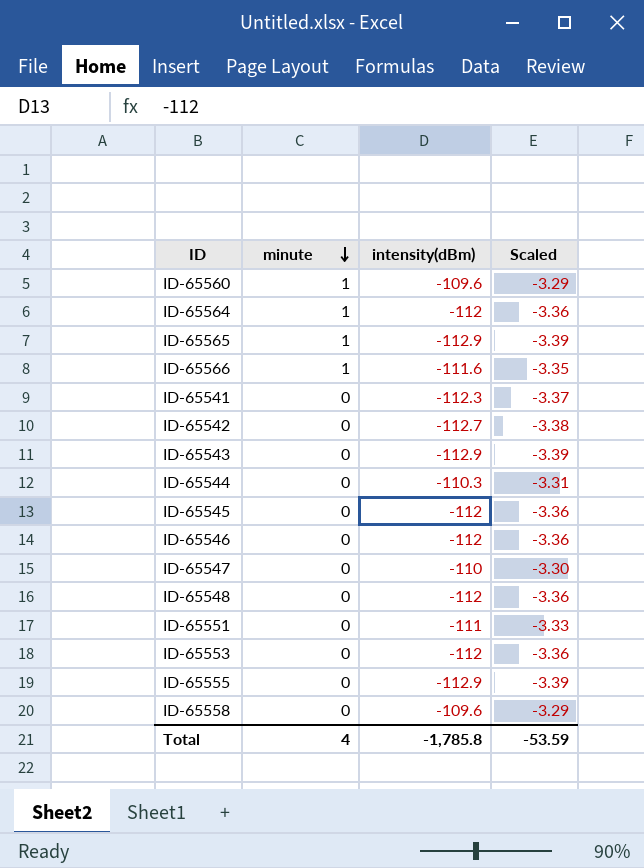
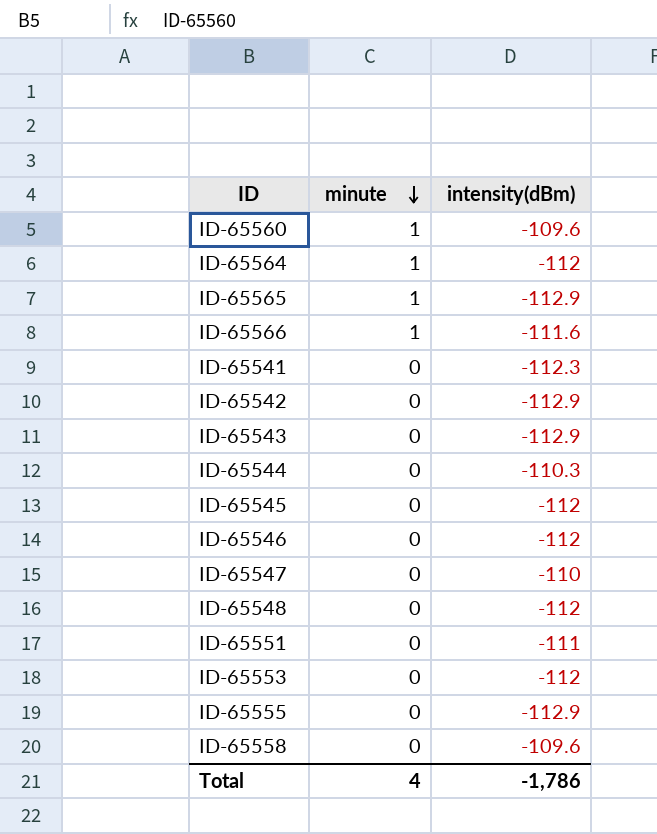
column Scaled | formula: [intensity(dBm)] * 0.03 -> none
ID-65542 | intensity(dBm): -112.7 -> -112.9
Total | intensity(dBm): -1,785.8 -> -1,786

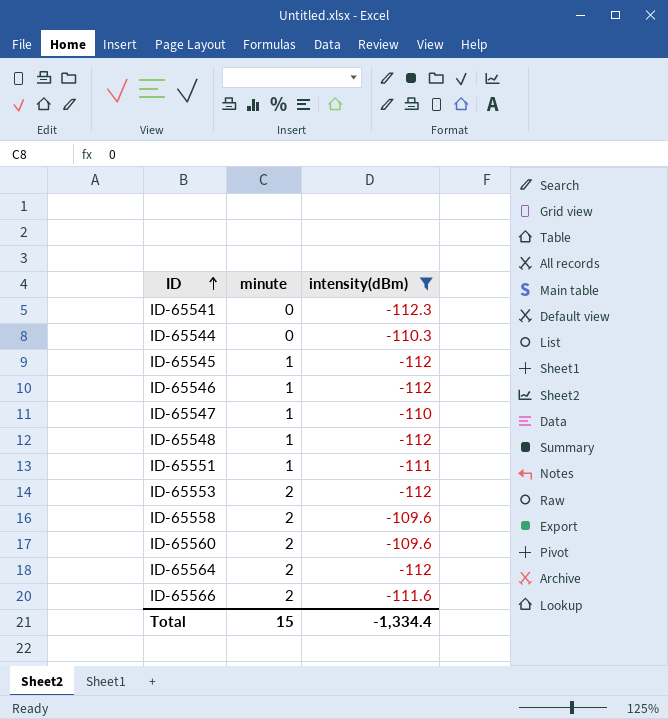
filter: none -> intensity(dBm) != -112.9
row order: minute descending -> ID ascending
ID-65545 | minute: 0 -> 1
ID-65546 | minute: 0 -> 1
ID-65547 | minute: 0 -> 1
ID-65548 | minute: 0 -> 1
ID-65551 | minute: 0 -> 1
ID-65553 | minute: 0 -> 2
ID-65558 | minute: 0 -> 2
ID-65560 | minute: 1 -> 2
ID-65564 | minute: 1 -> 2
ID-65566 | minute: 1 -> 2
Total | minute: 4 -> 15
Total | intensity(dBm): -1,786 -> -1,334.4

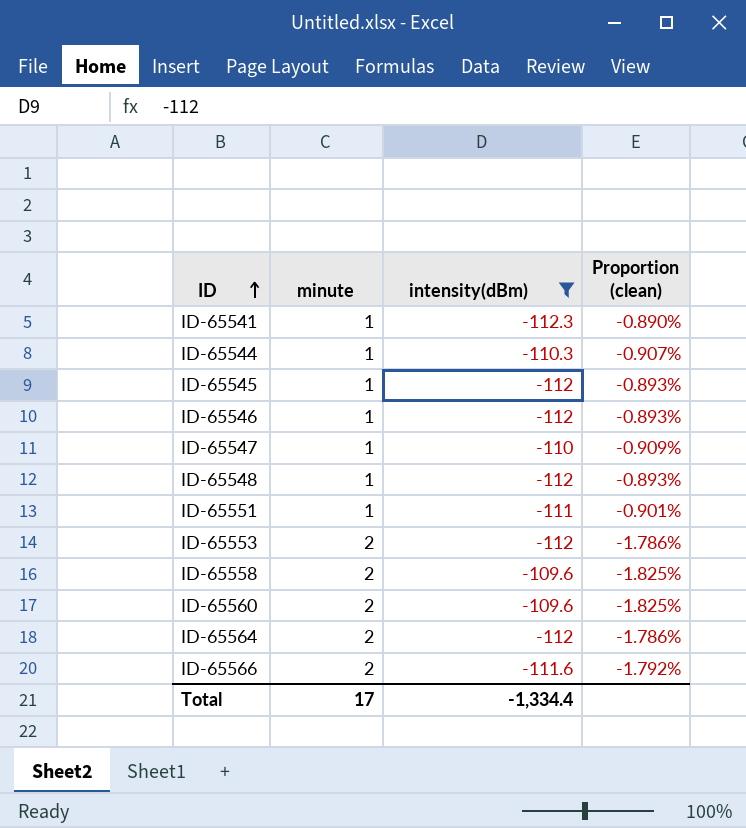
column Proportion (clean) | formula: none -> [minute] / [intensity(dBm)]
ID-65541 | minute: 0 -> 1
ID-65544 | minute: 0 -> 1
Total | minute: 15 -> 17

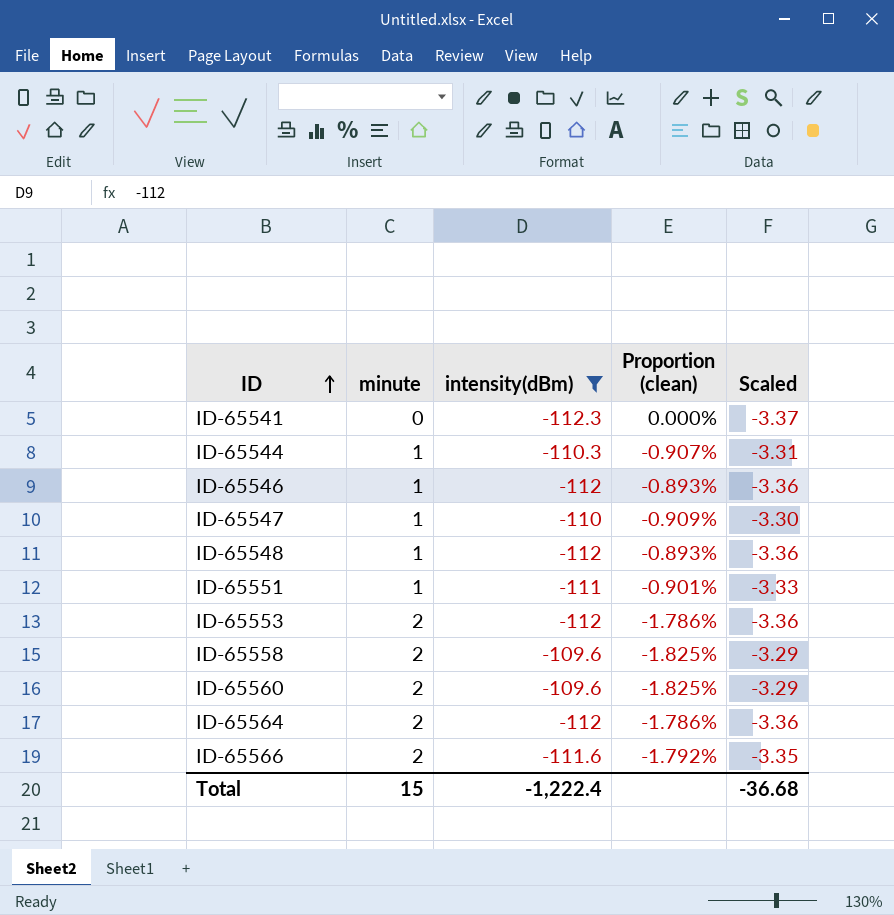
column Scaled | formula: none -> [intensity(dBm)] * 0.03
row ID-65545: 1 | -112 | -0.893% -> none
ID-65541 | minute: 1 -> 0
ID-65541 | Proportion (clean): -0.890% -> 0.000%
Total | minute: 17 -> 15
Total | intensity(dBm): -1,334.4 -> -1,222.4

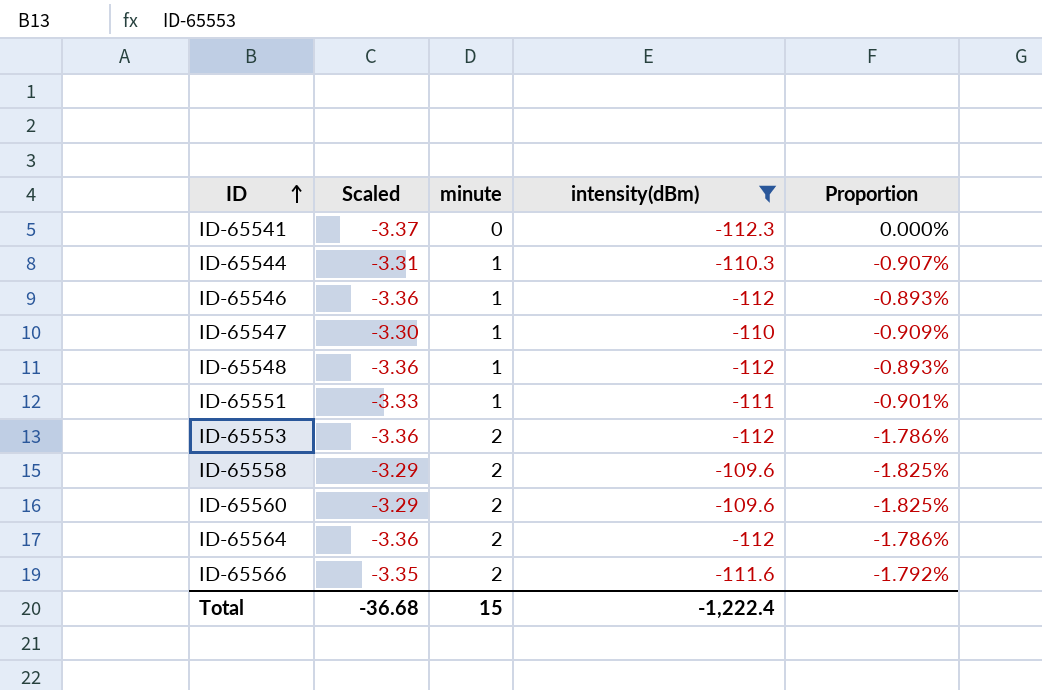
column Scaled | position: 5 -> 2
column name: Proportion (clean) -> Proportion

